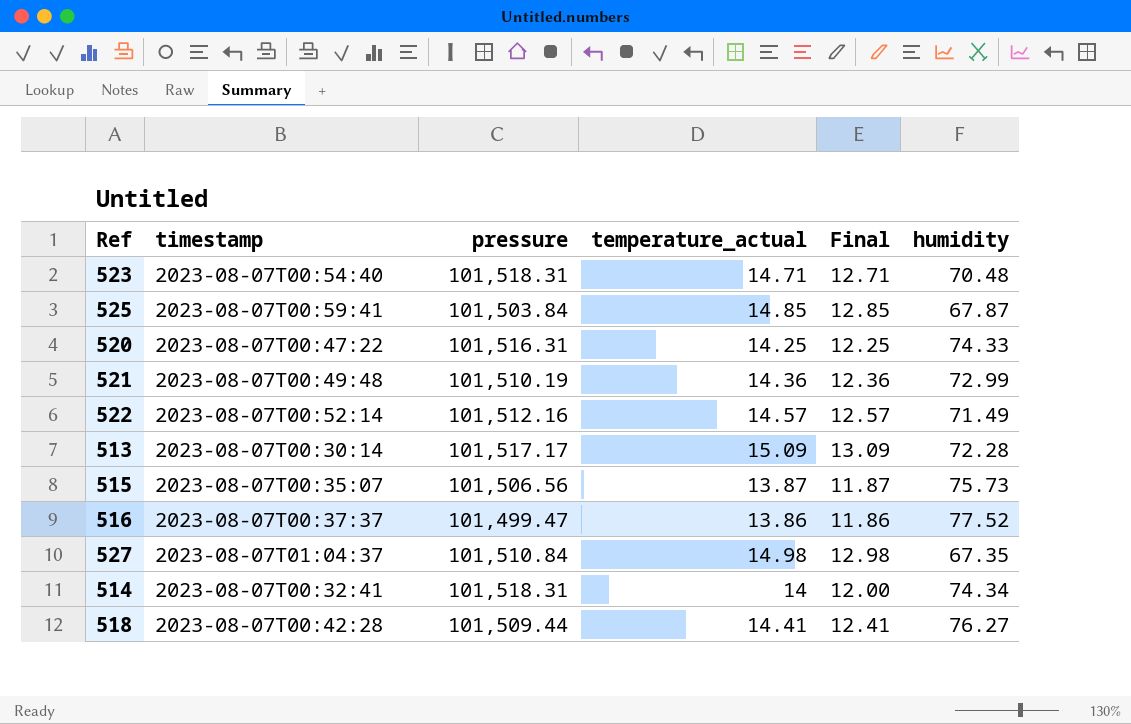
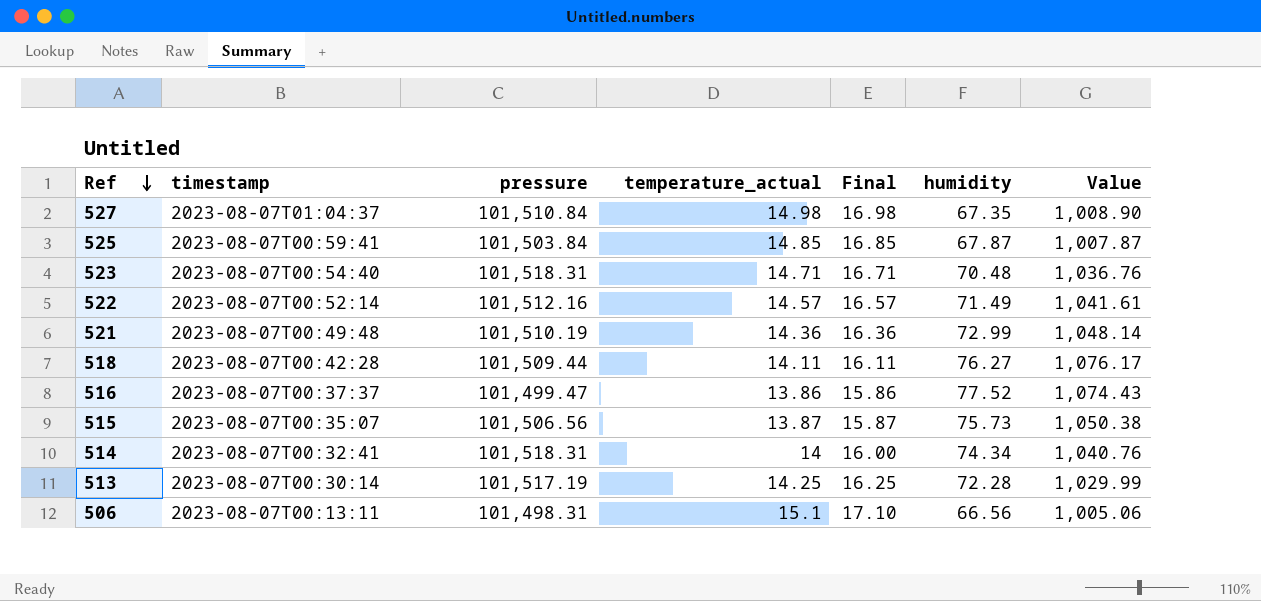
row order: none -> Ref descending
column Final | formula: [temperature_actual] - 2 -> [temperature_actual] + 2
column Value | formula: none -> [temperature_actual] * [humidity]
row 520: 2023-08-07T00:47:22 | 101,516.31 | 14.25 | 12.25 | 74.33 -> none
518 | temperature_actual: 14.41 -> 14.11
513 | pressure: 101,517.17 -> 101,517.19
513 | temperature_actual: 15.09 -> 14.25
row 506: none -> 2023-08-07T00:13:11 | 101,498.31 | 15.1 | 17.10 | 66.56 | 1,005.06

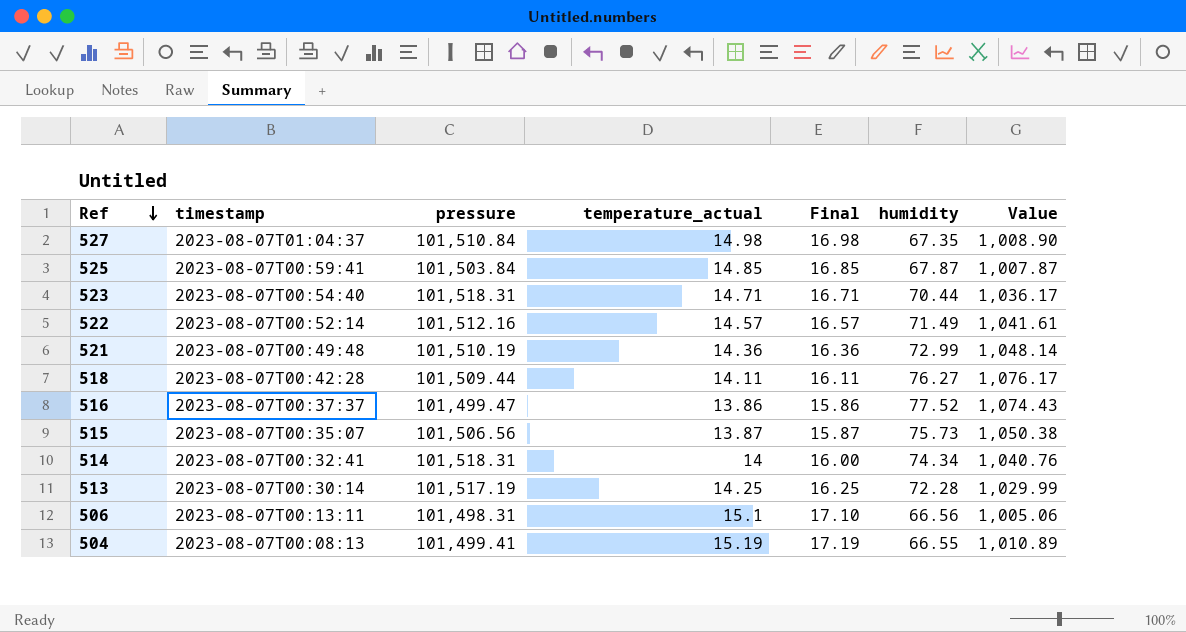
523 | humidity: 70.48 -> 70.44
523 | Value: 1,036.76 -> 1,036.17
row 504: none -> 2023-08-07T00:08:13 | 101,499.41 | 15.19 | 17.19 | 66.55 | 1,010.89

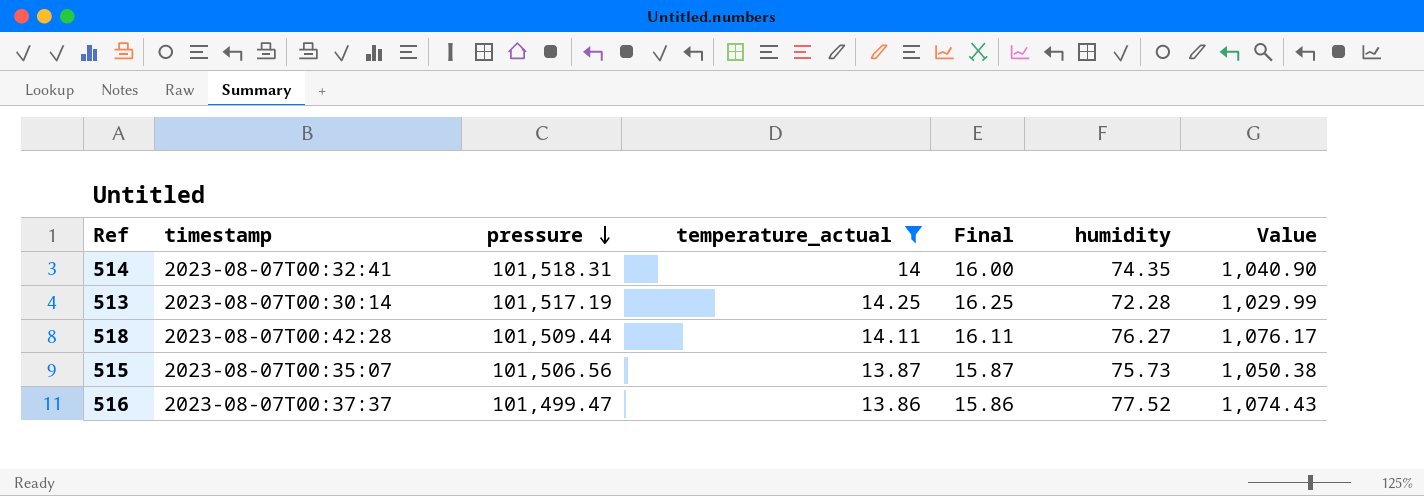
filter: none -> temperature_actual <= 14.25
row order: Ref descending -> pressure descending
514 | humidity: 74.34 -> 74.35
514 | Value: 1,040.76 -> 1,040.90

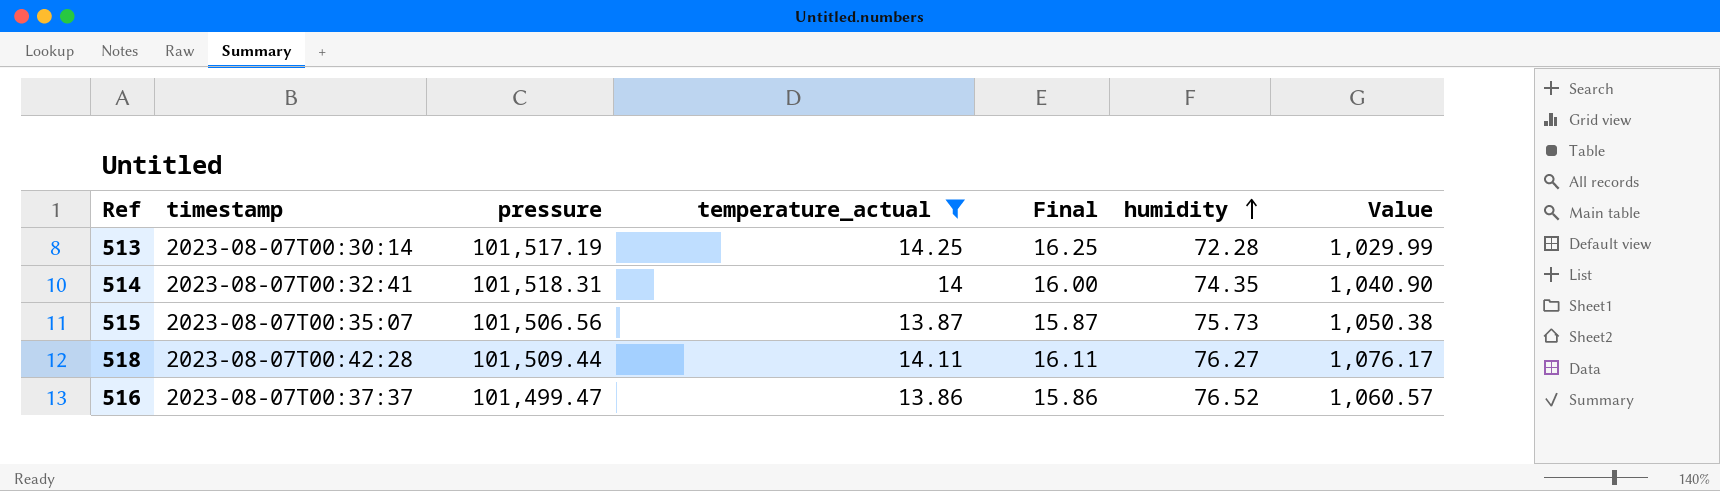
row order: pressure descending -> humidity ascending
516 | humidity: 77.52 -> 76.52
516 | Value: 1,074.43 -> 1,060.57

